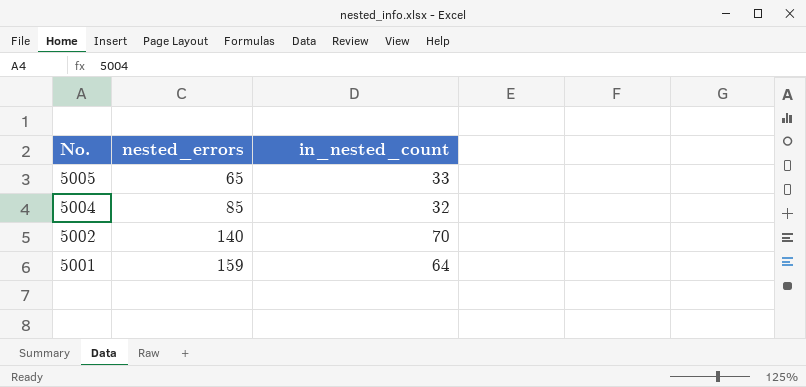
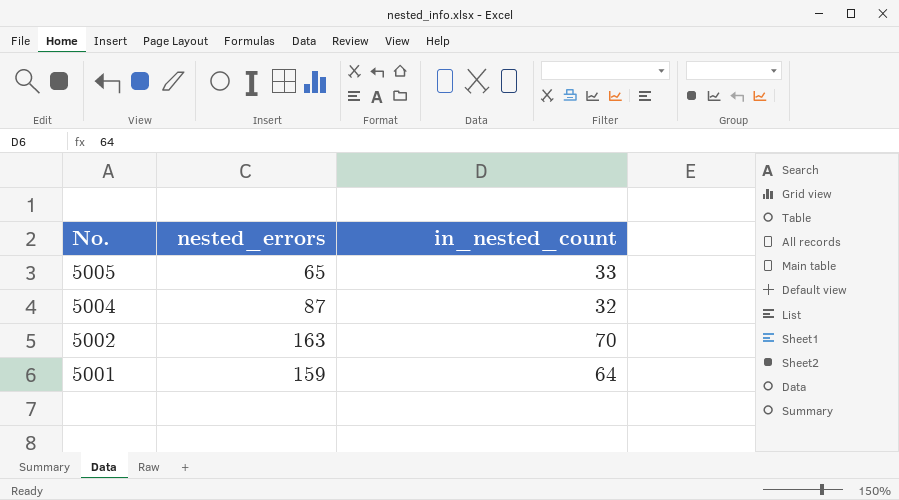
5004 | nested_errors: 85 -> 87
5002 | nested_errors: 140 -> 163

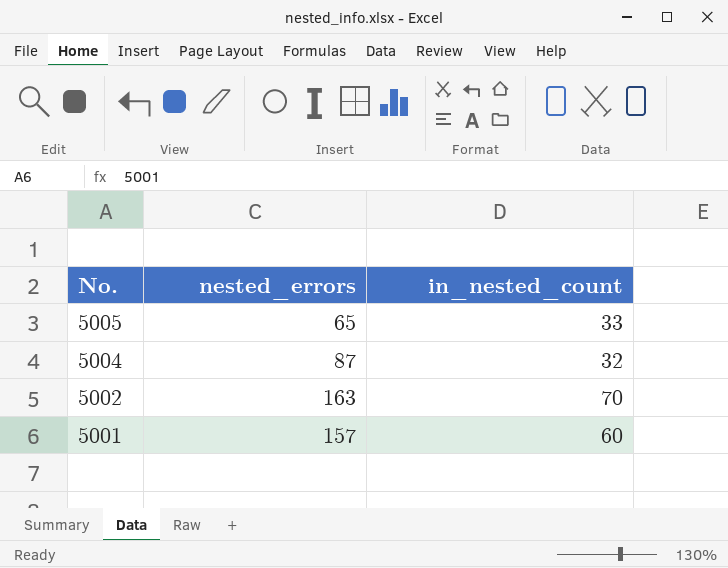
5001 | nested_errors: 159 -> 157
5001 | in_nested_count: 64 -> 60

